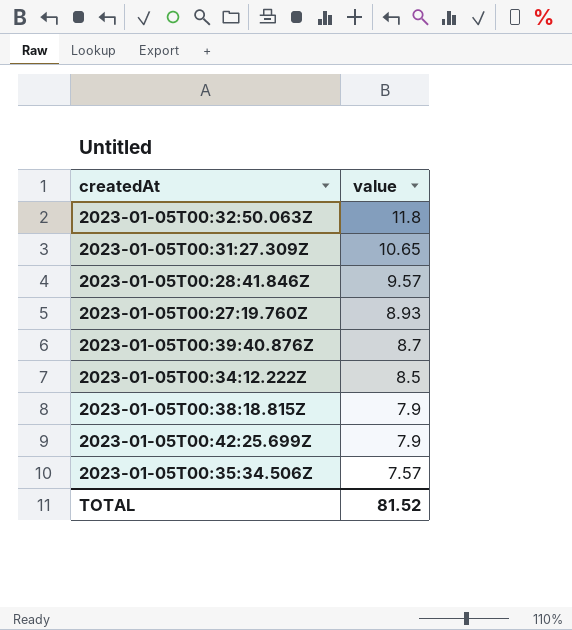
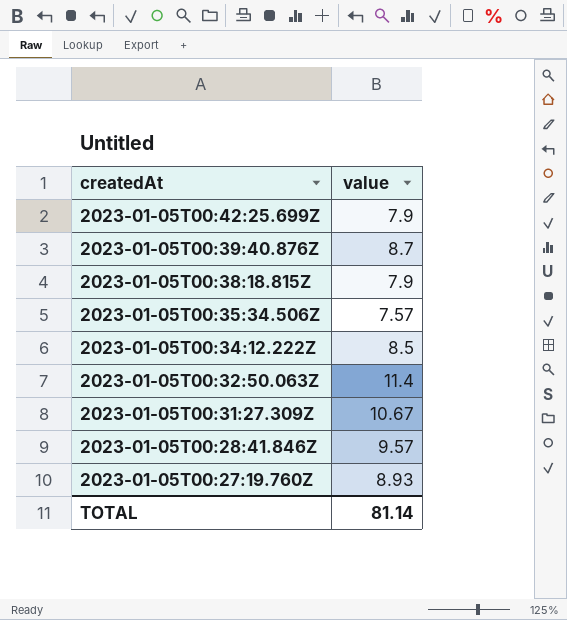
row order: value descending -> createdAt descending
2023-01-05T00:32:50.063Z | value: 11.8 -> 11.4
2023-01-05T00:31:27.309Z | value: 10.65 -> 10.67
TOTAL | value: 81.52 -> 81.14

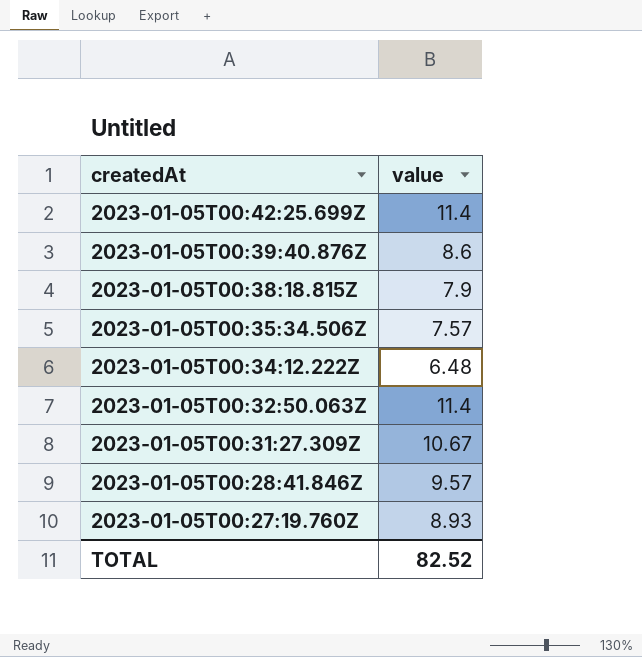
2023-01-05T00:42:25.699Z | value: 7.9 -> 11.4
2023-01-05T00:39:40.876Z | value: 8.7 -> 8.6
2023-01-05T00:34:12.222Z | value: 8.5 -> 6.48
TOTAL | value: 81.14 -> 82.52

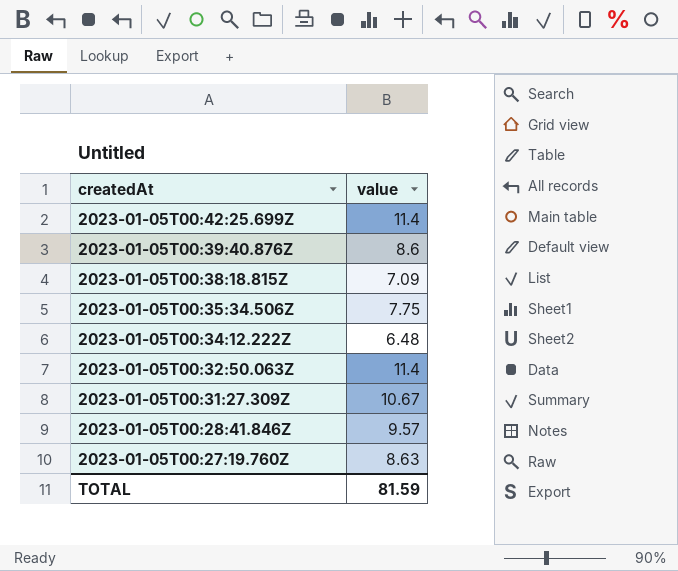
2023-01-05T00:38:18.815Z | value: 7.9 -> 7.09
2023-01-05T00:35:34.506Z | value: 7.57 -> 7.75
2023-01-05T00:27:19.760Z | value: 8.93 -> 8.63
TOTAL | value: 82.52 -> 81.59

